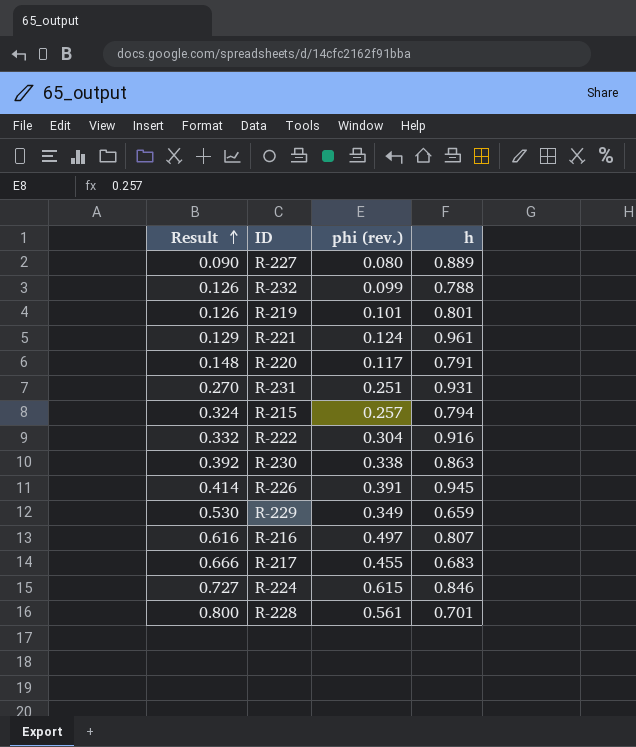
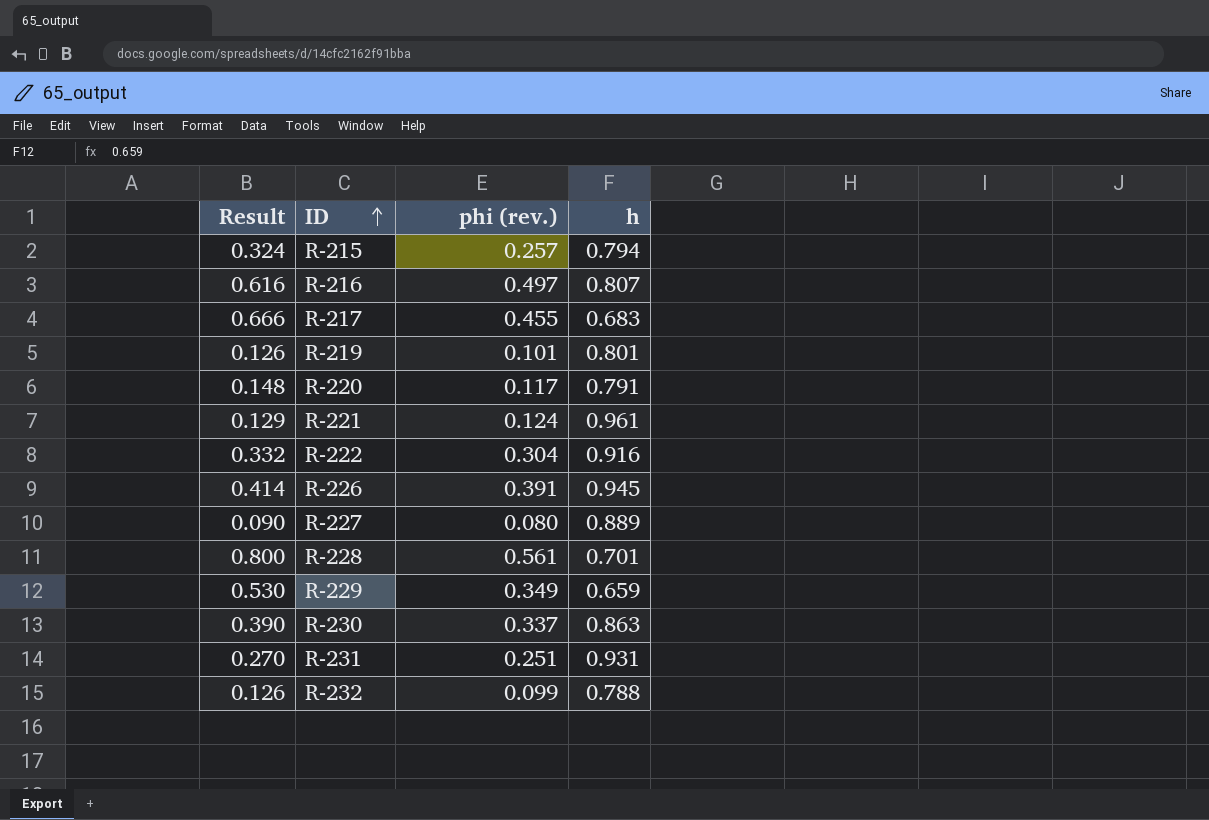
row order: Result ascending -> ID ascending
row R-224: 0.727 | 0.615 | 0.846 -> none
R-230 | Result: 0.392 -> 0.390
R-230 | phi (rev.): 0.338 -> 0.337

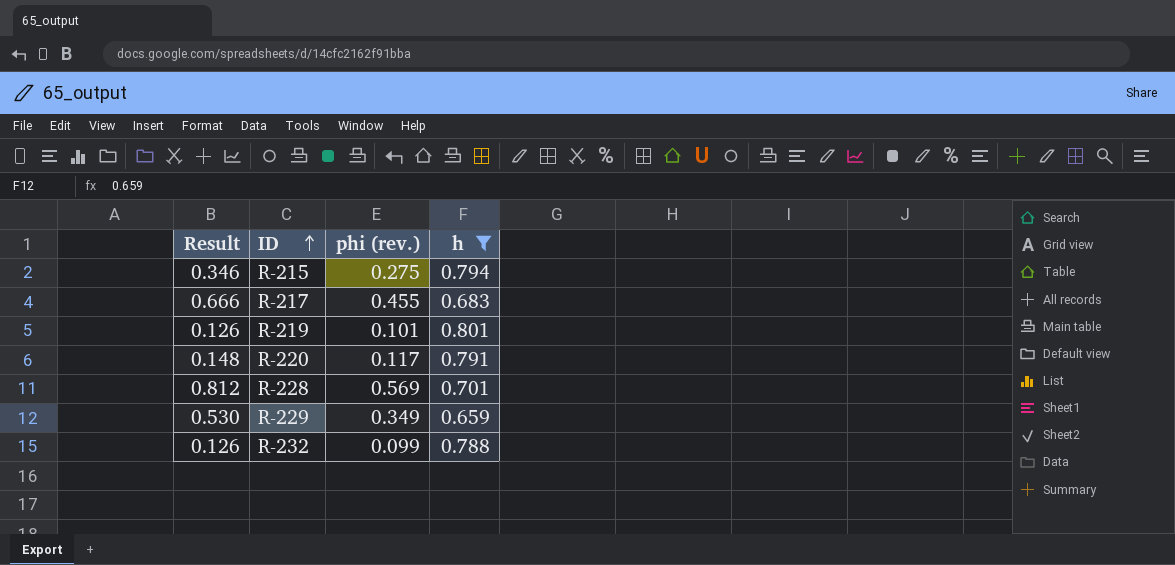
filter: none -> h <= 0.801
R-215 | Result: 0.324 -> 0.346
R-215 | phi (rev.): 0.257 -> 0.275
R-228 | Result: 0.800 -> 0.812
R-228 | phi (rev.): 0.561 -> 0.569

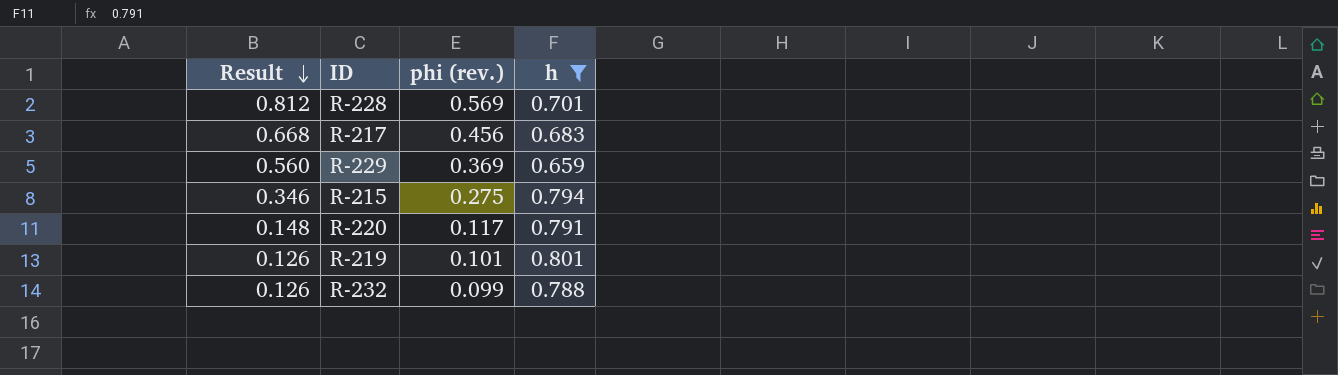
row order: ID ascending -> Result descending
R-217 | Result: 0.666 -> 0.668
R-217 | phi (rev.): 0.455 -> 0.456
R-229 | Result: 0.530 -> 0.560
R-229 | phi (rev.): 0.349 -> 0.369

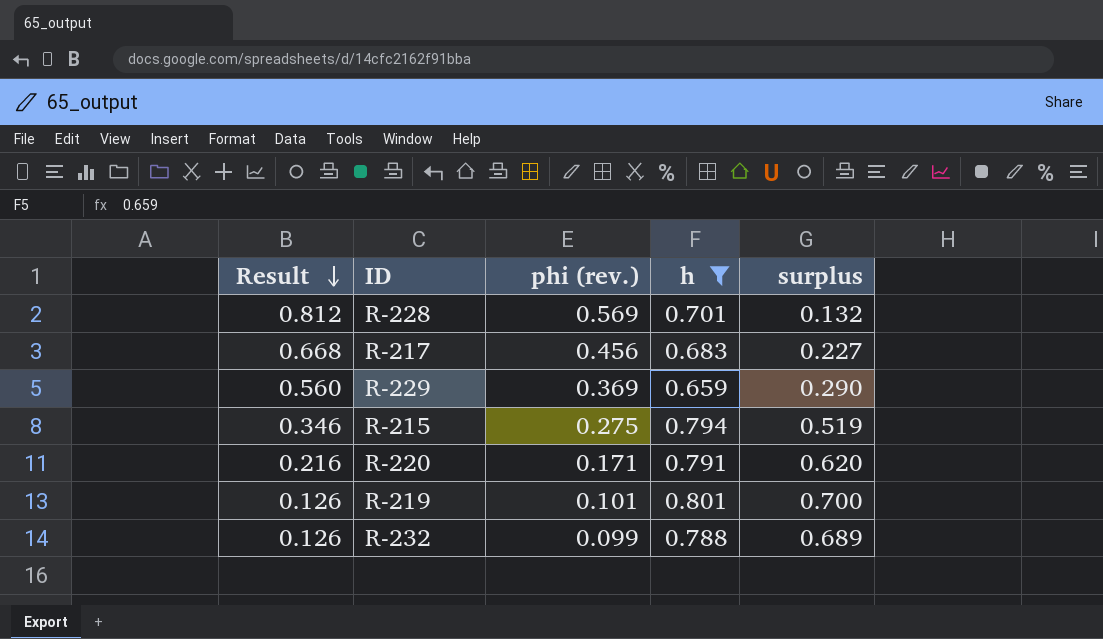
column surplus | formula: none -> [h] - [phi (rev.)]
R-220 | Result: 0.148 -> 0.216
R-220 | phi (rev.): 0.117 -> 0.171

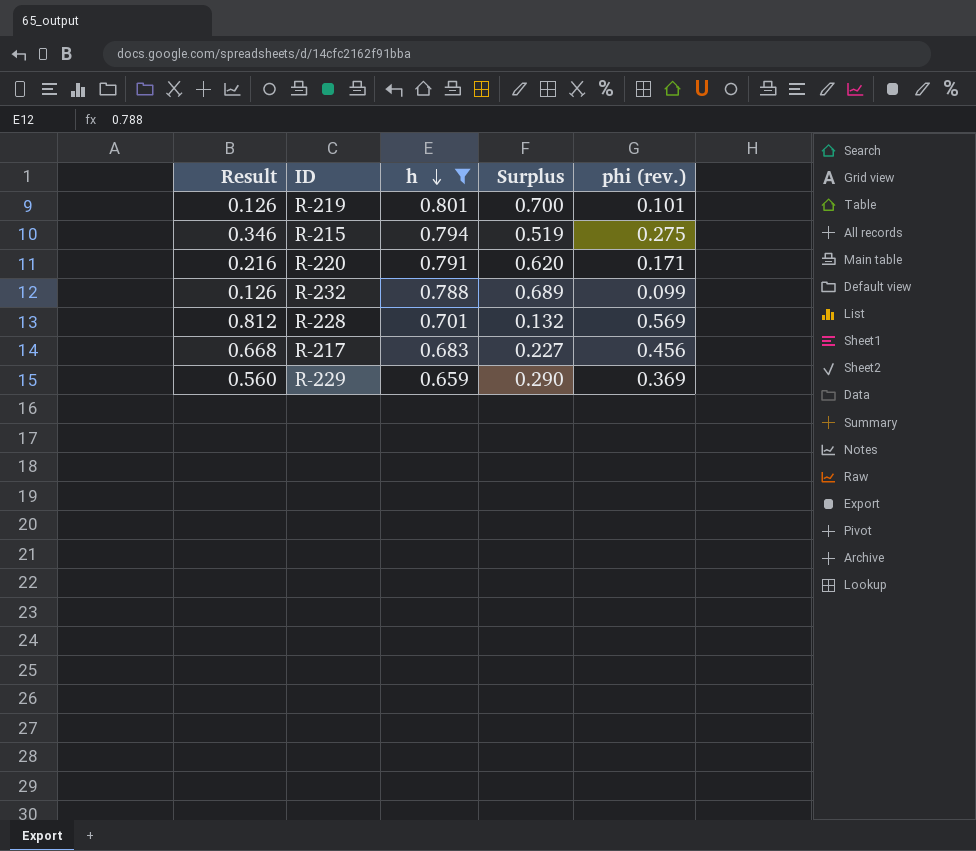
row order: Result descending -> h descending
column name: surplus -> Surplus
column phi (rev.) | position: 3 -> 5

